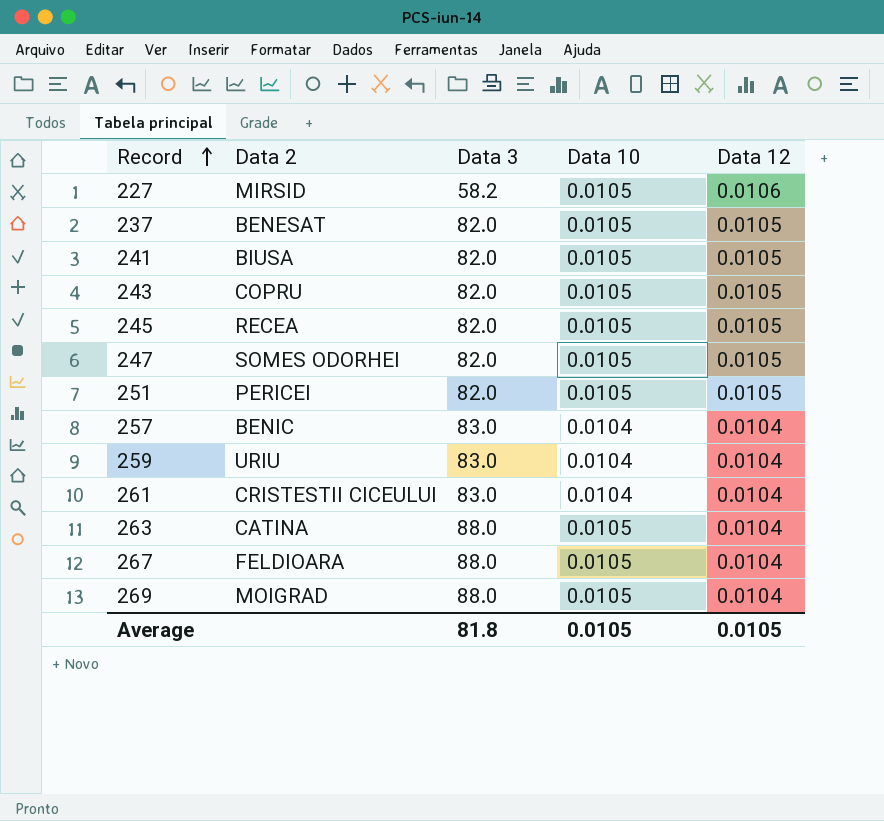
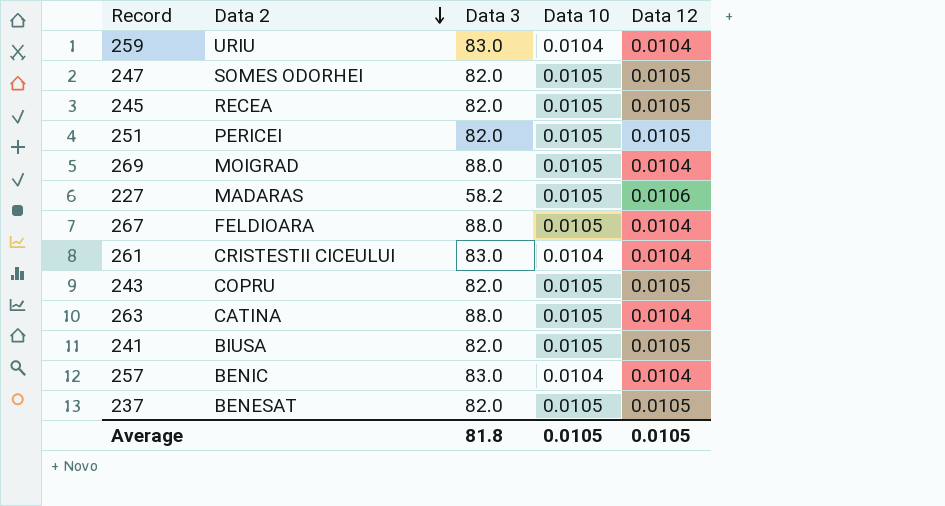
row order: Record ascending -> Data 2 descending
227 | Data 2: MIRSID -> MADARAS

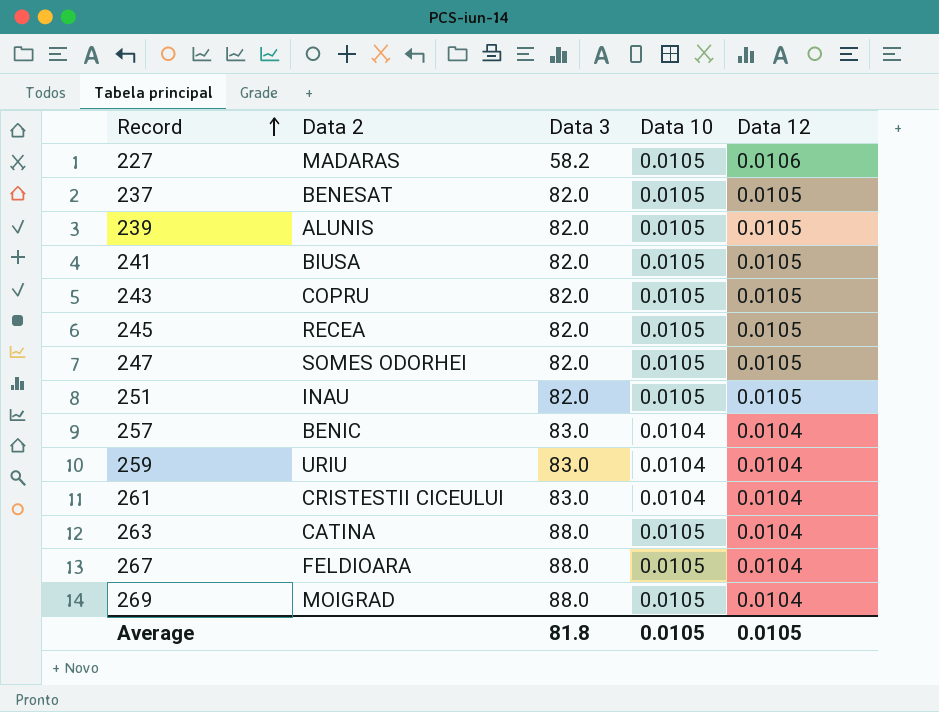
row order: Data 2 descending -> Record ascending
row 239: none -> ALUNIS | 82.0 | 0.0105 | 0.0105
251 | Data 2: PERICEI -> INAU

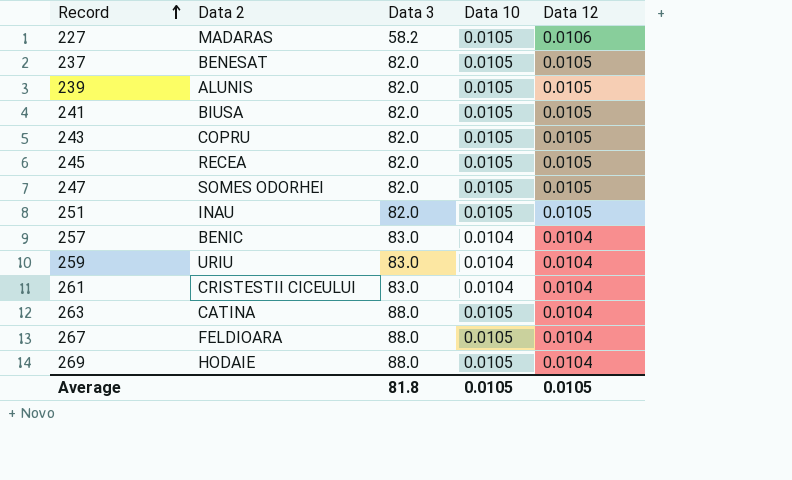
269 | Data 2: MOIGRAD -> HODAIE

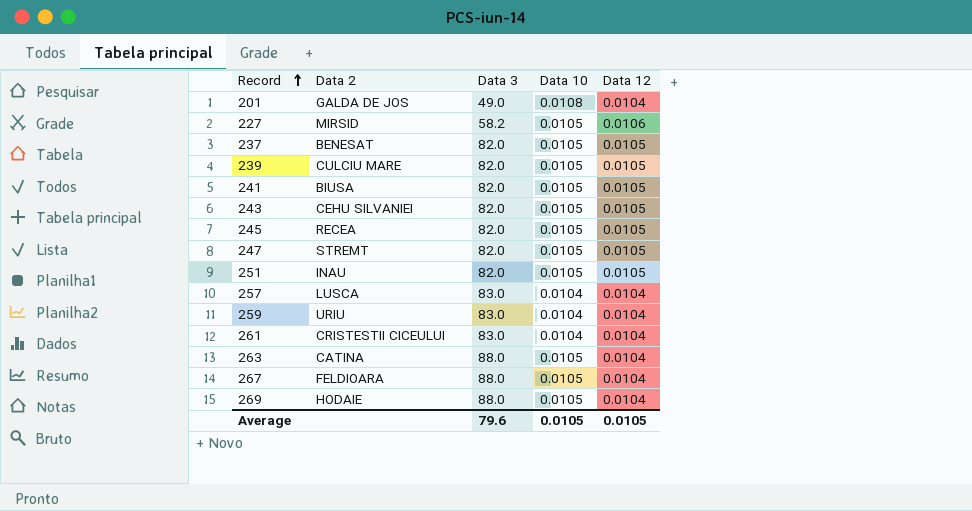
row 201: none -> GALDA DE JOS | 49.0 | 0.0108 | 0.0104
227 | Data 2: MADARAS -> MIRSID
239 | Data 2: ALUNIS -> CULCIU MARE
243 | Data 2: COPRU -> CEHU SILVANIEI
247 | Data 2: SOMES ODORHEI -> STREMT
257 | Data 2: BENIC -> LUSCA
Average | Data 3: 81.8 -> 79.6

